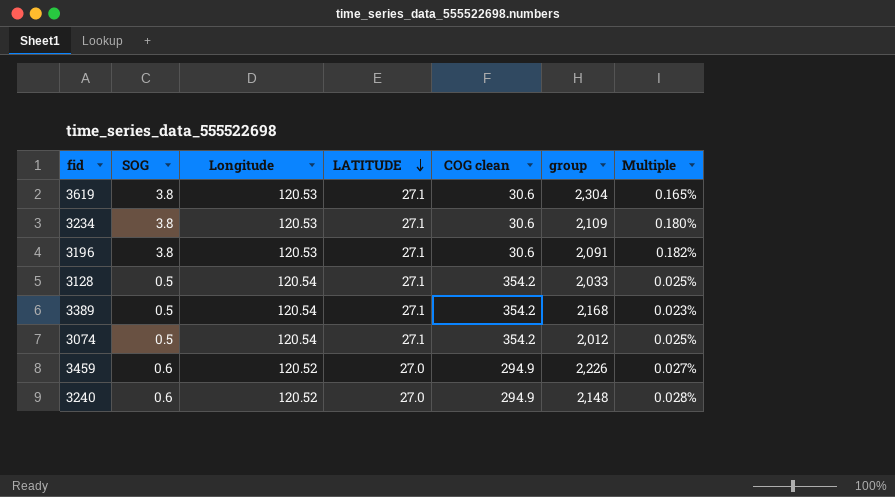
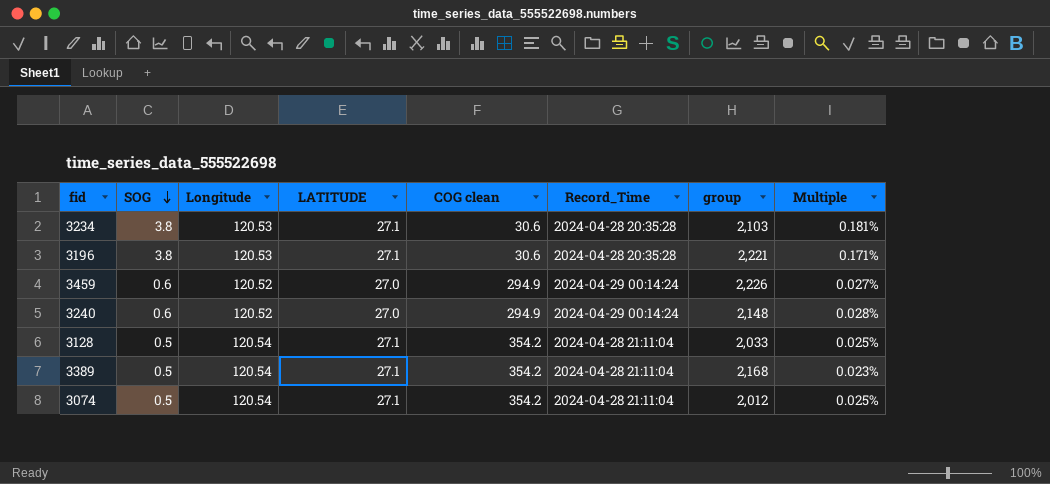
row order: LATITUDE descending -> SOG descending
column Record_Time | position: none -> 6
row 3619: 3.8 | 120.53 | 27.1 | 30.6 | 2,304 | 0.165% -> none
3234 | group: 2,109 -> 2,103
3234 | Multiple: 0.180% -> 0.181%
3196 | group: 2,091 -> 2,221
3196 | Multiple: 0.182% -> 0.171%

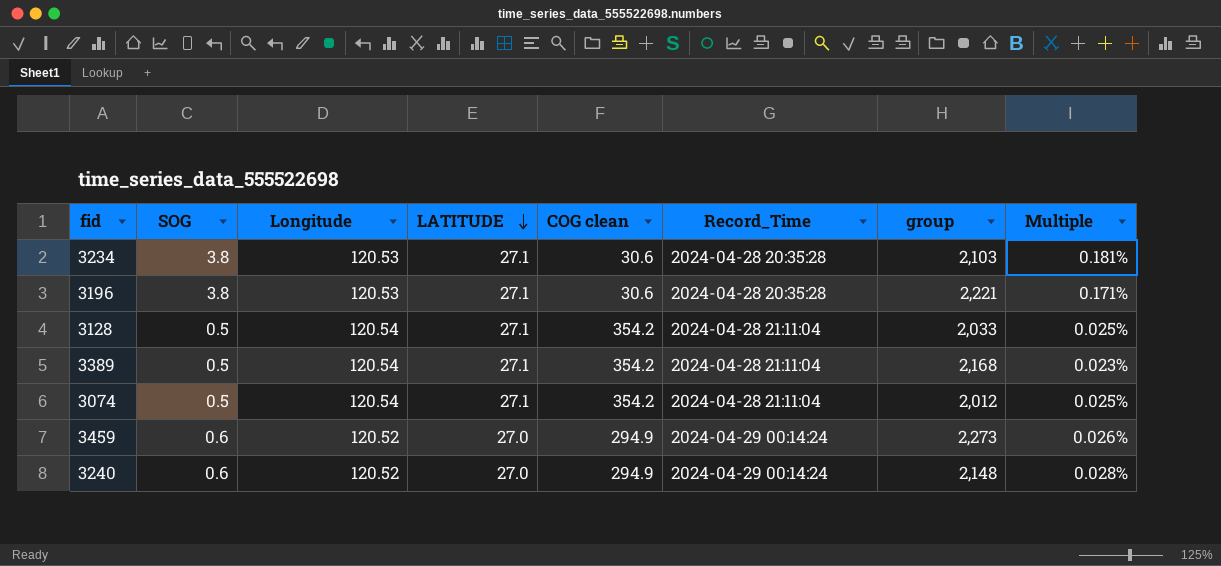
row order: SOG descending -> LATITUDE descending
3459 | group: 2,226 -> 2,273
3459 | Multiple: 0.027% -> 0.026%

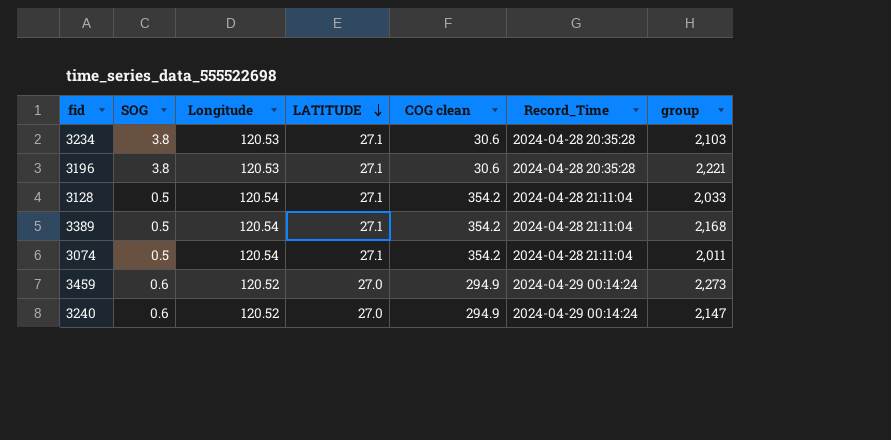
column Multiple | formula: [SOG] / [group] -> none
3074 | group: 2,012 -> 2,011
3240 | group: 2,148 -> 2,147

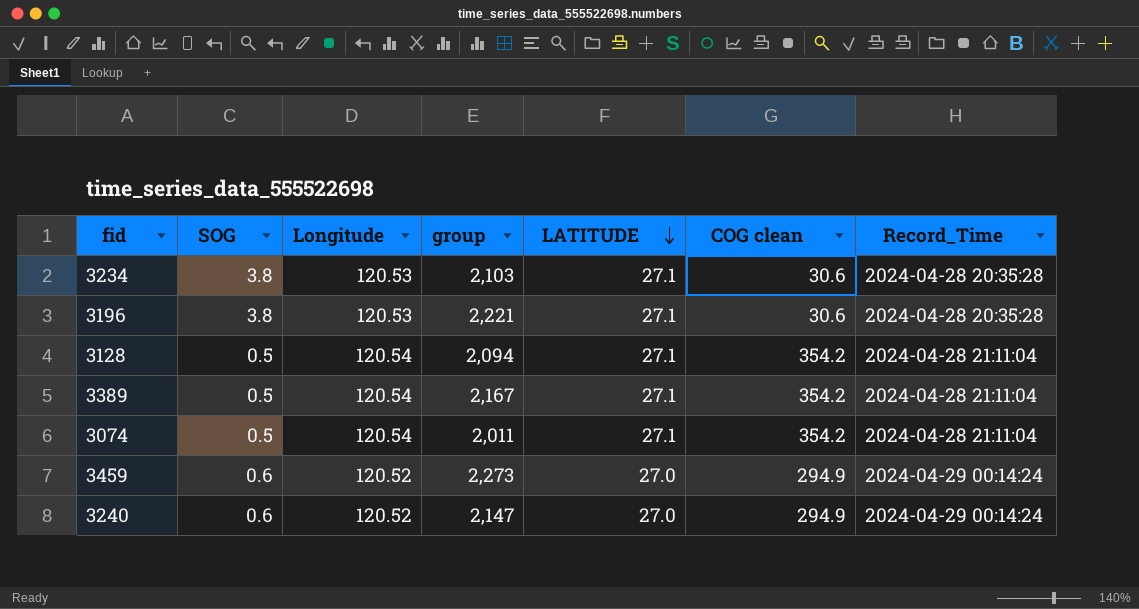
column group | position: 7 -> 4
3128 | group: 2,033 -> 2,094
3389 | group: 2,168 -> 2,167

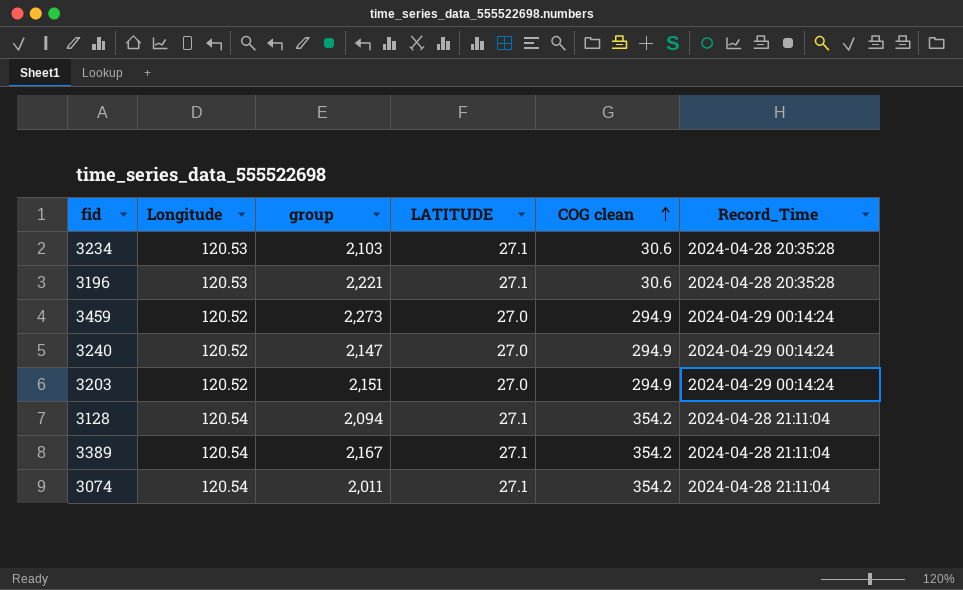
row order: LATITUDE descending -> COG clean ascending
column SOG | position: 2 -> none
row 3203: none -> 120.52 | 2,151 | 27.0 | 294.9 | 2024-04-29 00:14:24

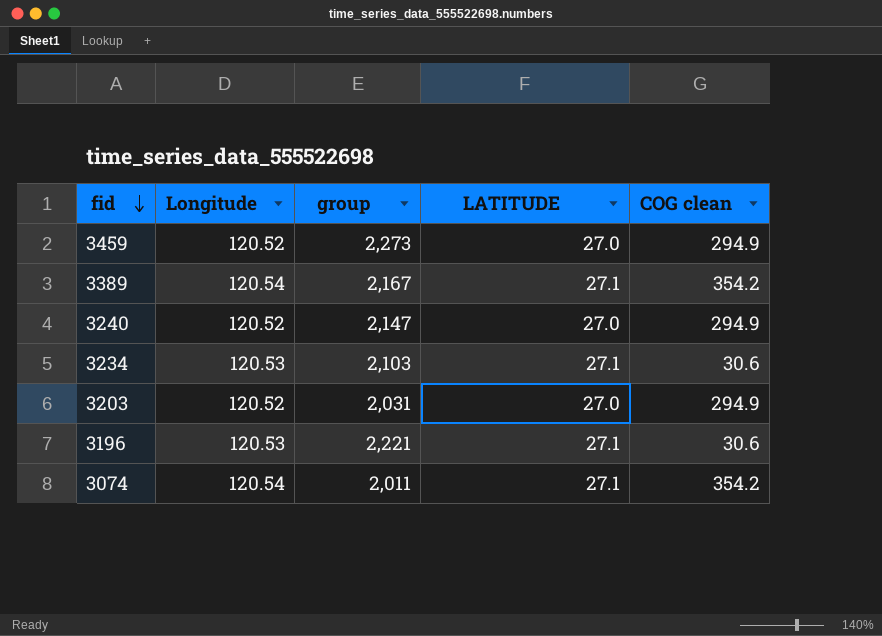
row order: COG clean ascending -> fid descending
column Record_Time | position: 6 -> none
row 3128: 120.54 | 2,094 | 27.1 | 354.2 | 2024-04-28 21:11:04 -> none
3203 | group: 2,151 -> 2,031

